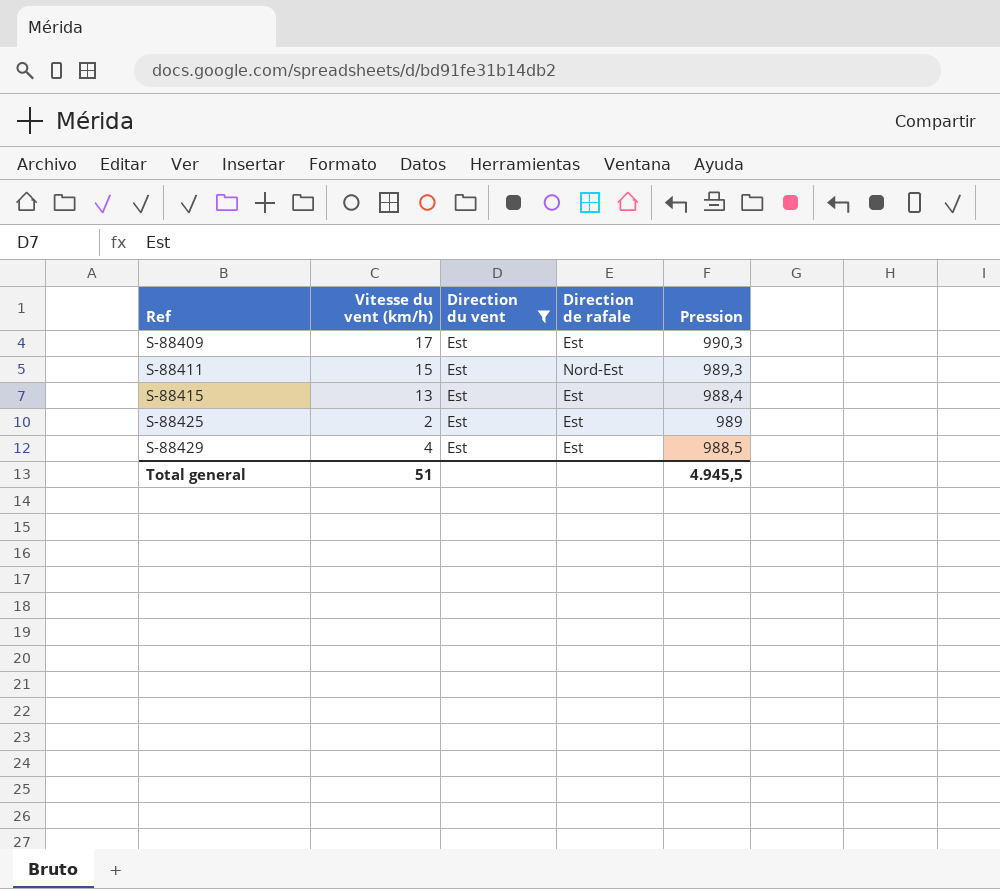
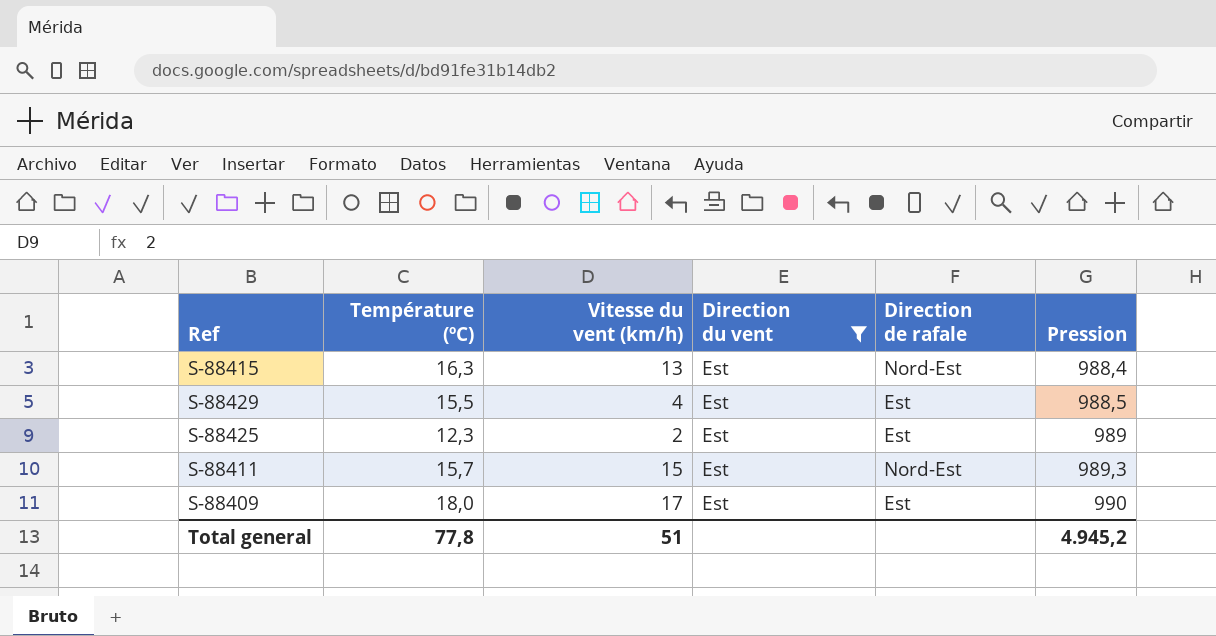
row order: Ref ascending -> Pression ascending
column Température (ºC) | position: none -> 2
S-88415 | Direction de rafale: Est -> Nord-Est
S-88409 | Pression: 990,3 -> 990
Total general | Pression: 4.945,5 -> 4.945,2

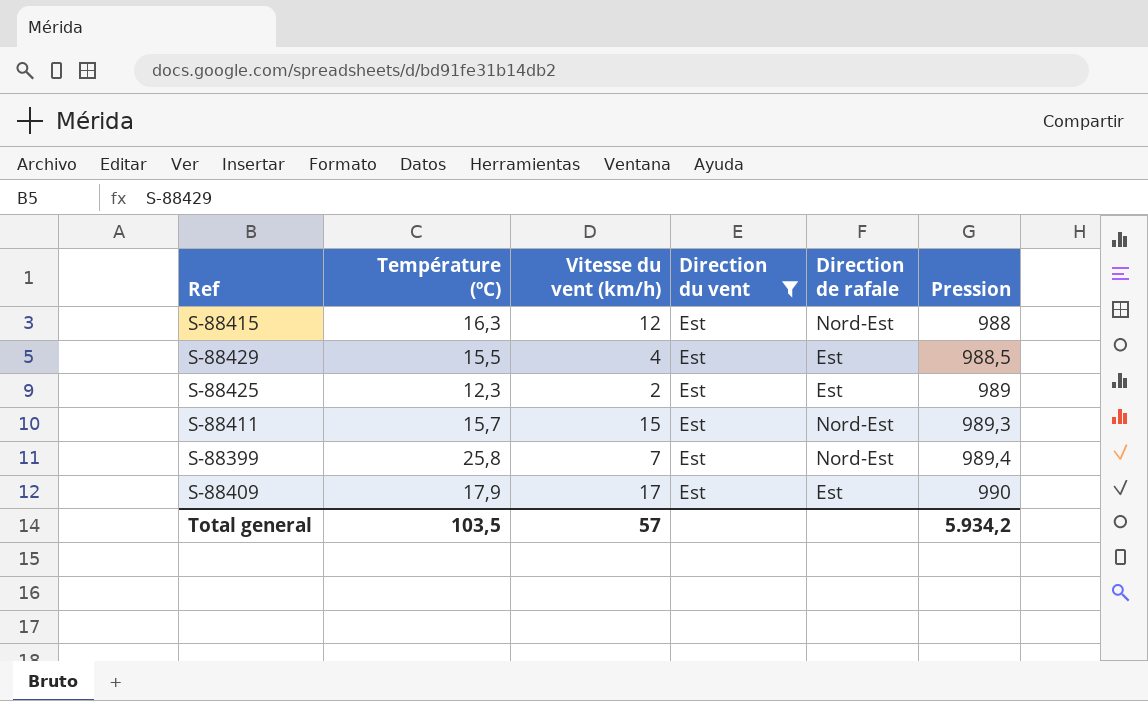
S-88415 | Vitesse du vent (km/h): 13 -> 12
S-88415 | Pression: 988,4 -> 988
row S-88399: none -> 25,8 | 7 | Est | Nord-Est | 989,4
S-88409 | Température (ºC): 18,0 -> 17,9
Total general | Température (ºC): 77,8 -> 103,5
Total general | Vitesse du vent (km/h): 51 -> 57
Total general | Pression: 4.945,2 -> 5.934,2

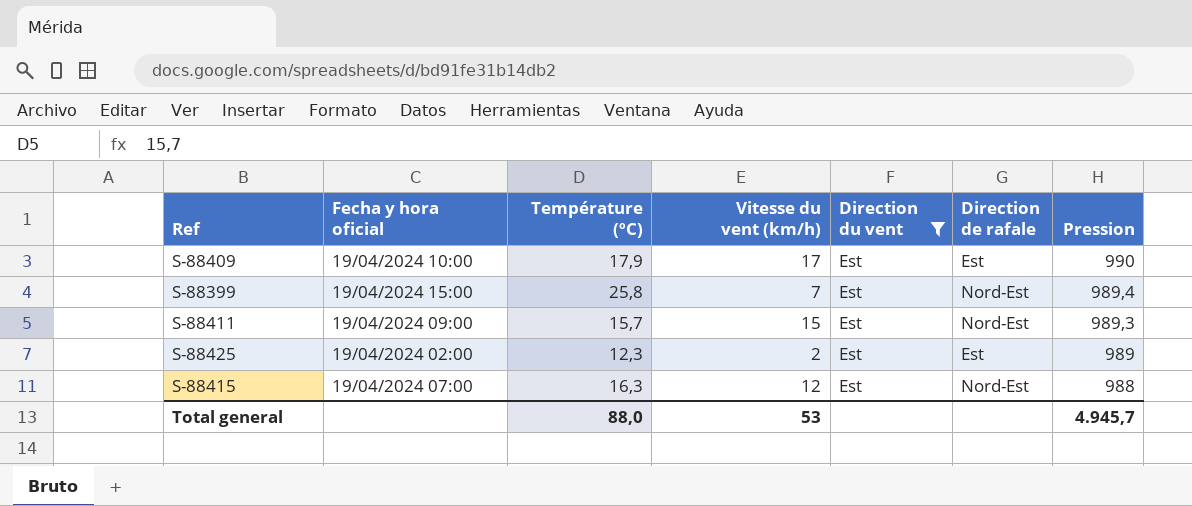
row order: Pression ascending -> Pression descending
column Fecha y hora oficial | position: none -> 2
row S-88429: 15,5 | 4 | Est | Est | 988,5 -> none
Total general | Température (ºC): 103,5 -> 88,0
Total general | Vitesse du vent (km/h): 57 -> 53
Total general | Pression: 5.934,2 -> 4.945,7

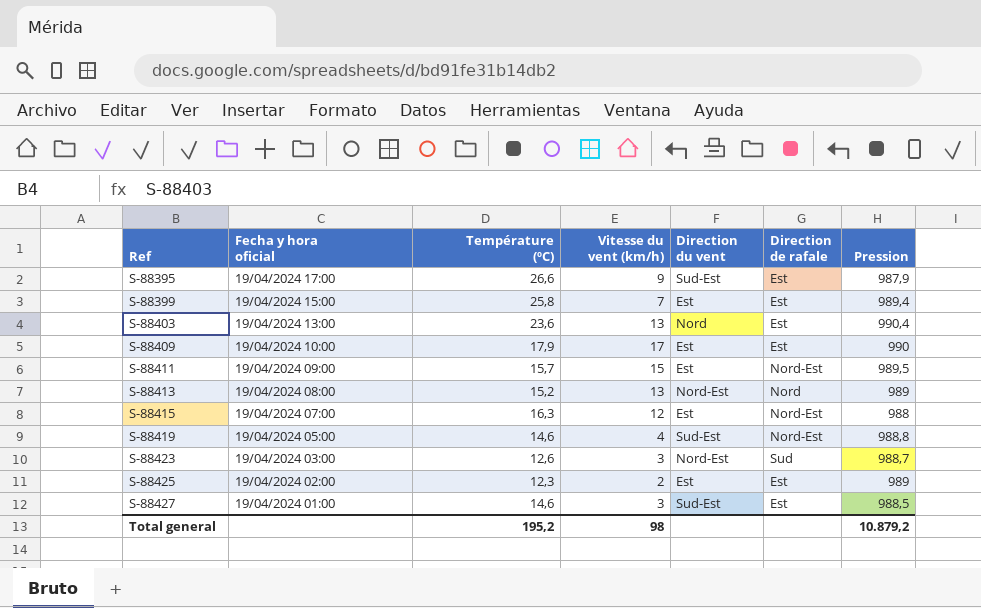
filter: Direction du vent = Est -> none
row order: Pression descending -> Ref ascending
S-88399 | Direction de rafale: Nord-Est -> Est
S-88411 | Pression: 989,3 -> 989,5
Total general | Température (ºC): 88,0 -> 195,2
Total general | Vitesse du vent (km/h): 53 -> 98
Total general | Pression: 4.945,7 -> 10.879,2

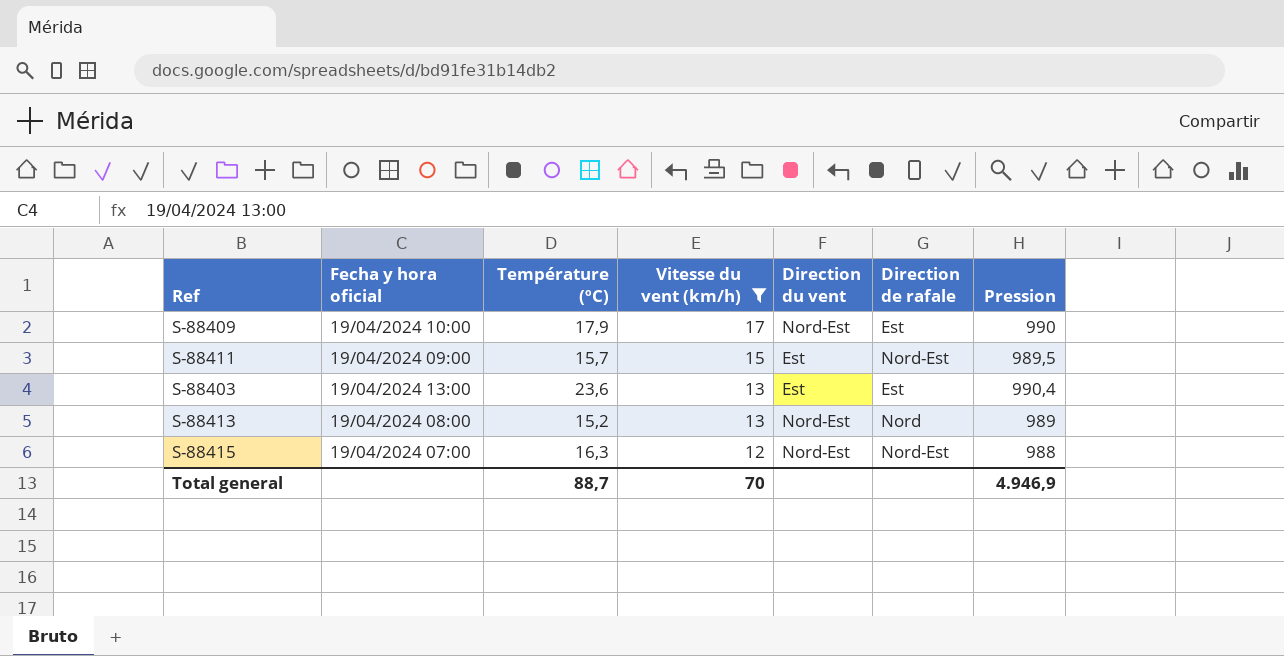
filter: none -> Vitesse du vent (km/h) >= 12
row order: Ref ascending -> Vitesse du vent (km/h) descending
S-88409 | Direction du vent: Est -> Nord-Est
S-88403 | Direction du vent: Nord -> Est
S-88415 | Direction du vent: Est -> Nord-Est
Total general | Température (ºC): 195,2 -> 88,7
Total general | Vitesse du vent (km/h): 98 -> 70
Total general | Pression: 10.879,2 -> 4.946,9

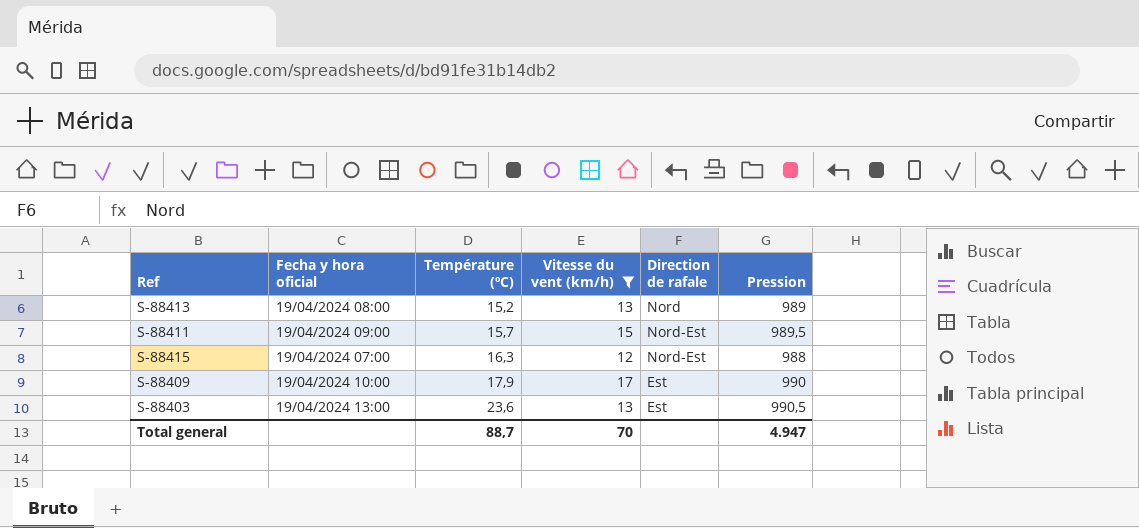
row order: Vitesse du vent (km/h) descending -> Température (ºC) ascending
column Direction du vent | position: 5 -> none
S-88403 | Pression: 990,4 -> 990,5
Total general | Pression: 4.946,9 -> 4.947

